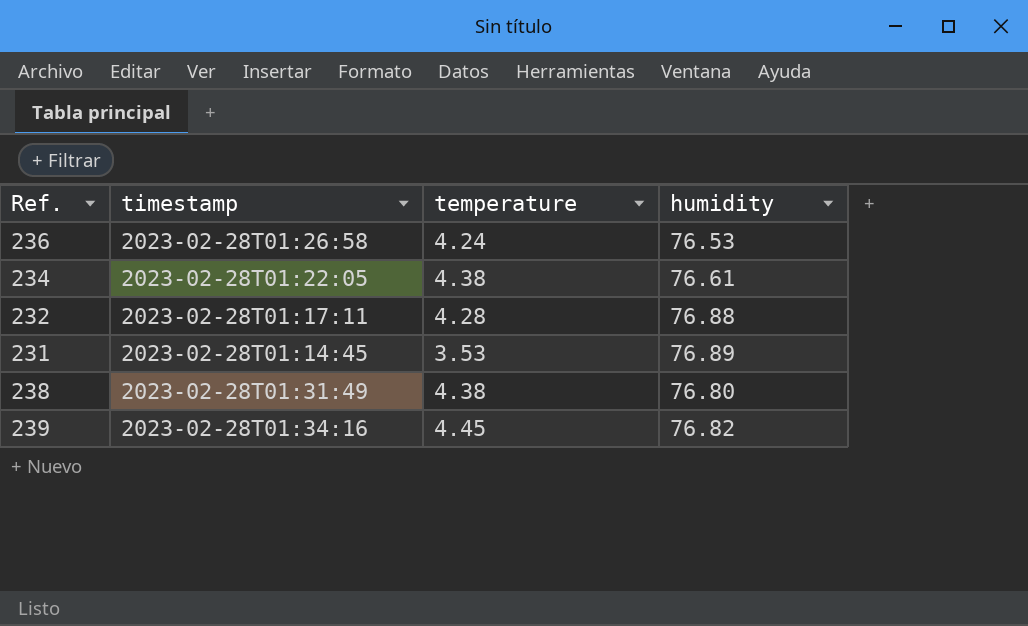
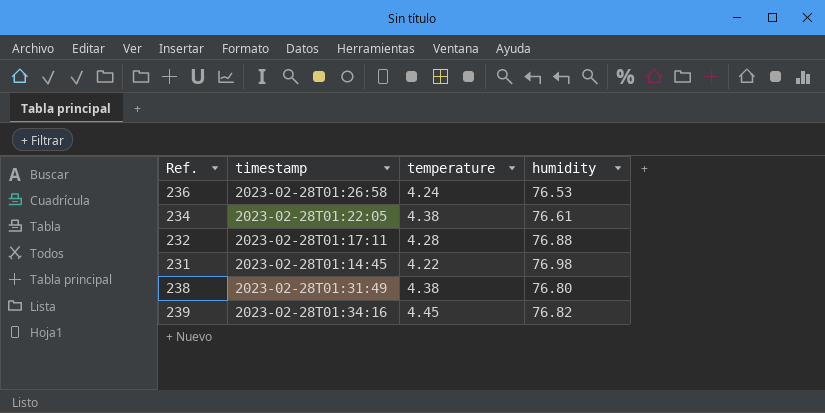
231 | temperature: 3.53 -> 4.22
231 | humidity: 76.89 -> 76.98

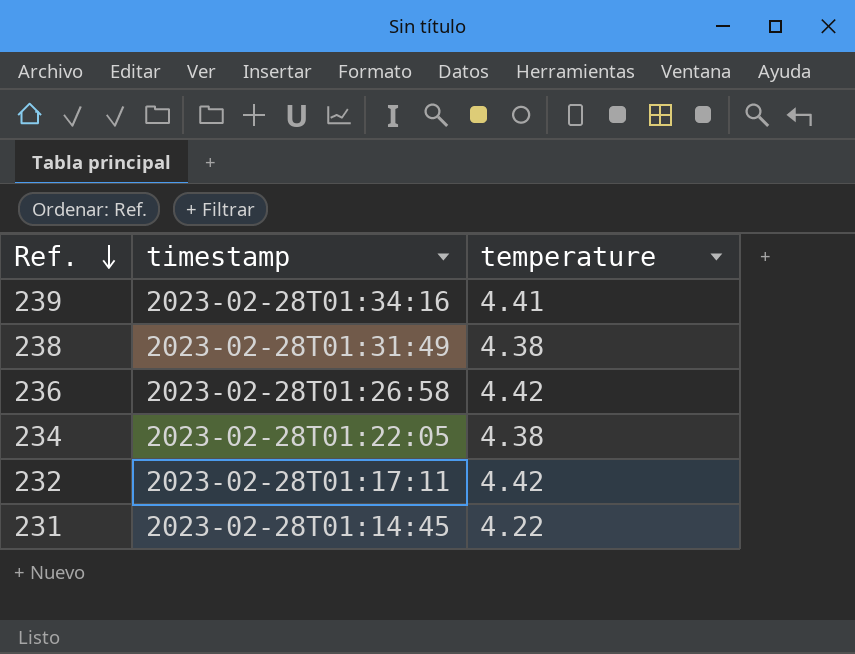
row order: none -> Ref. descending
column humidity | position: 4 -> none
239 | temperature: 4.45 -> 4.41
236 | temperature: 4.24 -> 4.42
232 | temperature: 4.28 -> 4.42

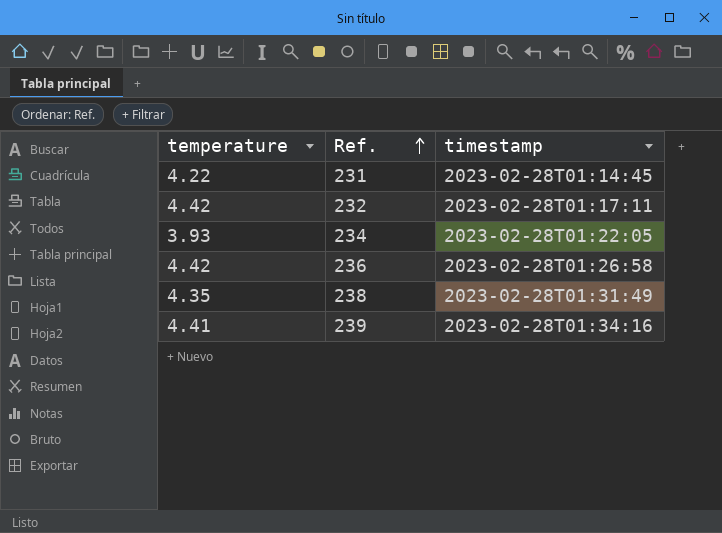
row order: Ref. descending -> Ref. ascending
column temperature | position: 3 -> 1
234 | temperature: 4.38 -> 3.93
238 | temperature: 4.38 -> 4.35

